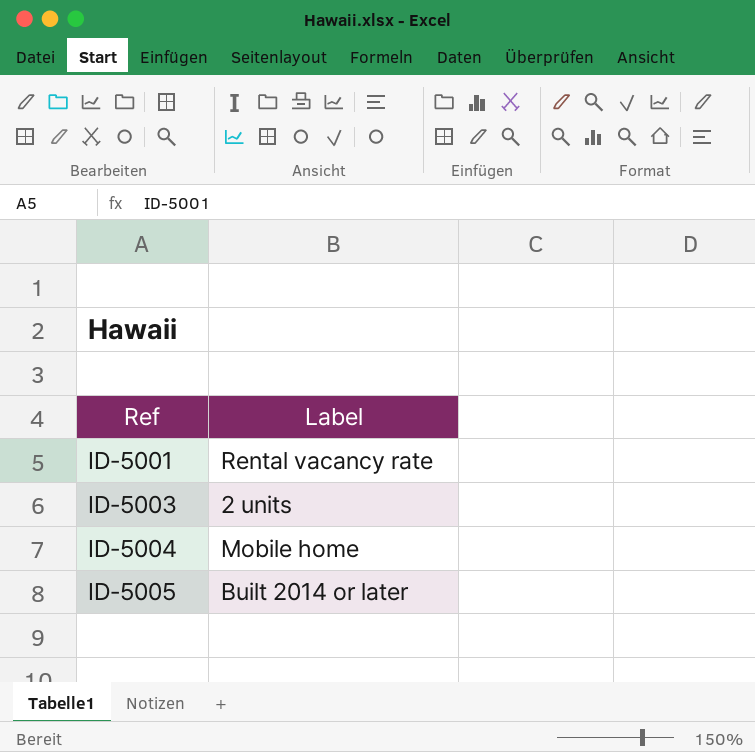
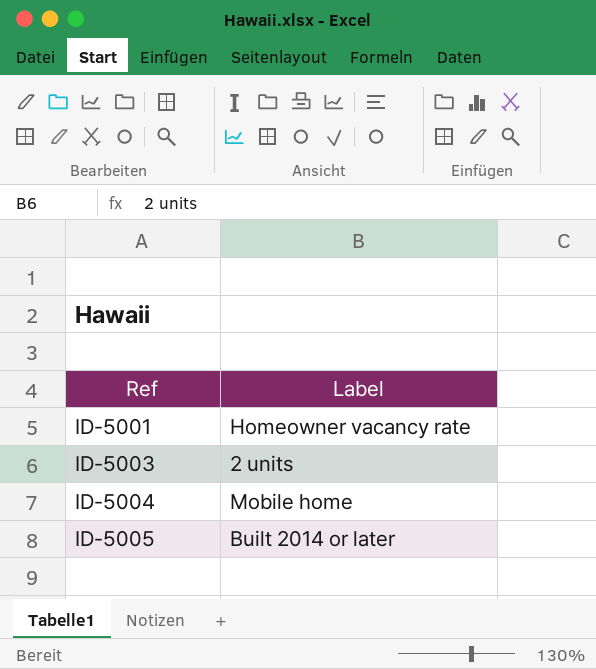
ID-5001 | Label: Rental vacancy rate -> Homeowner vacancy rate

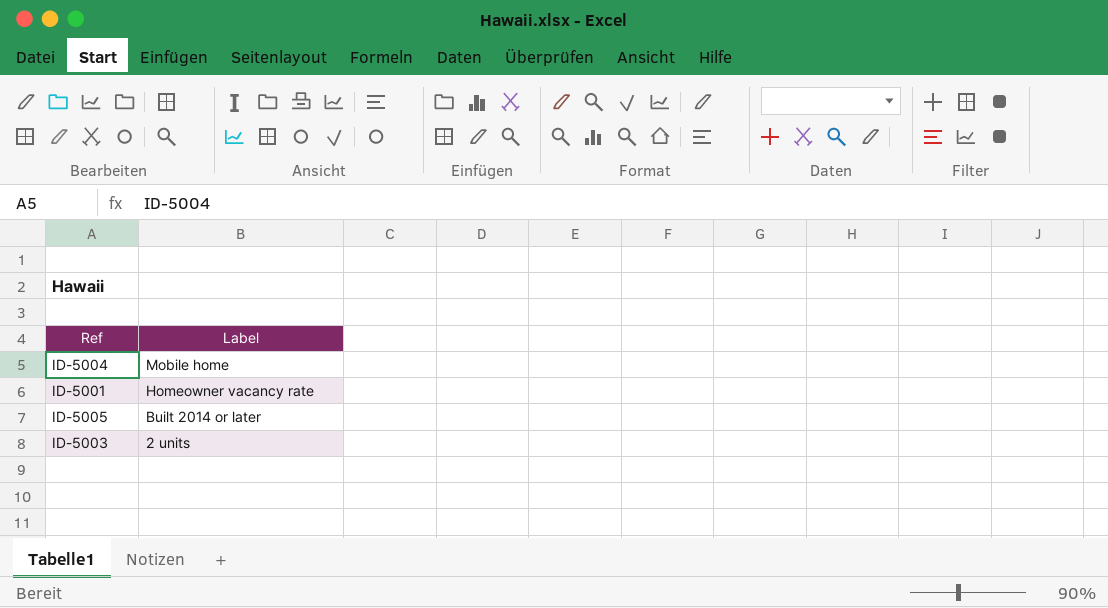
row order: Ref ascending -> Label descending

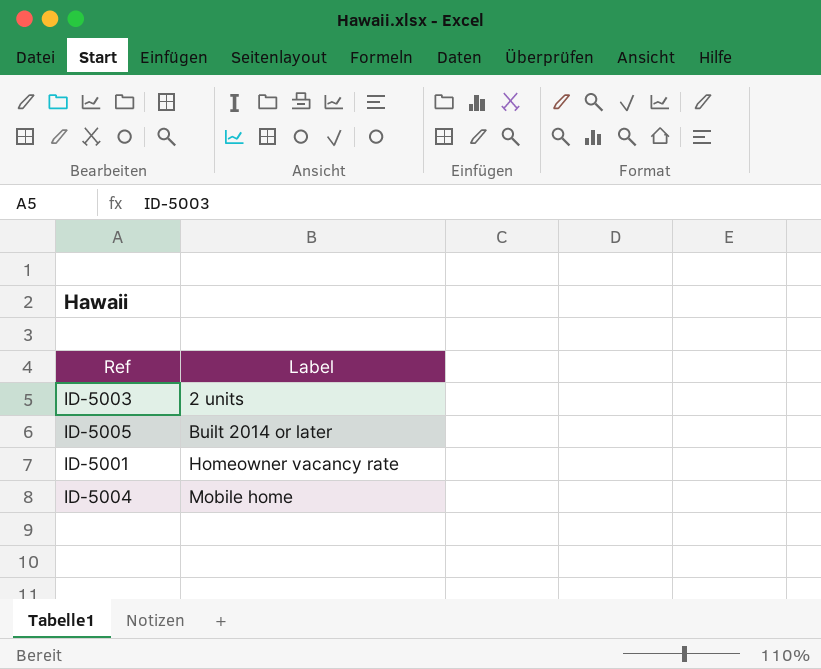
row order: Label descending -> Label ascending

